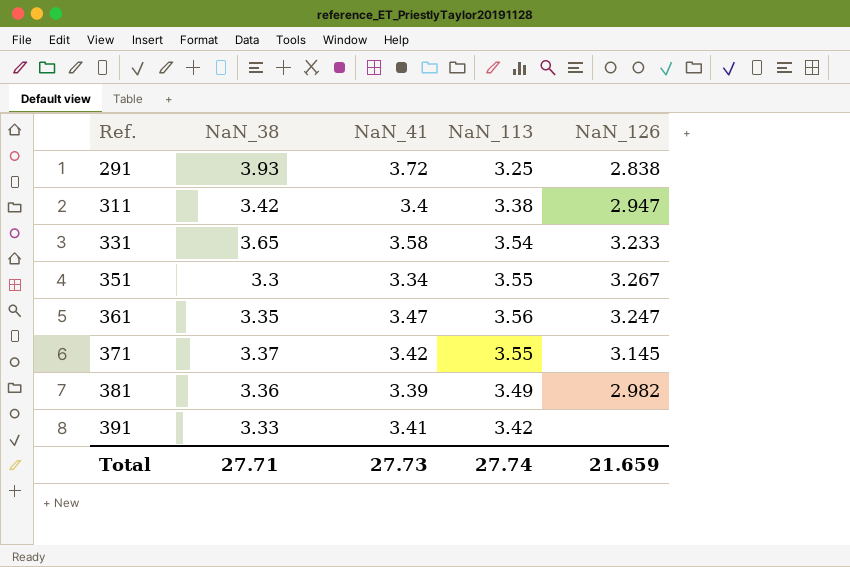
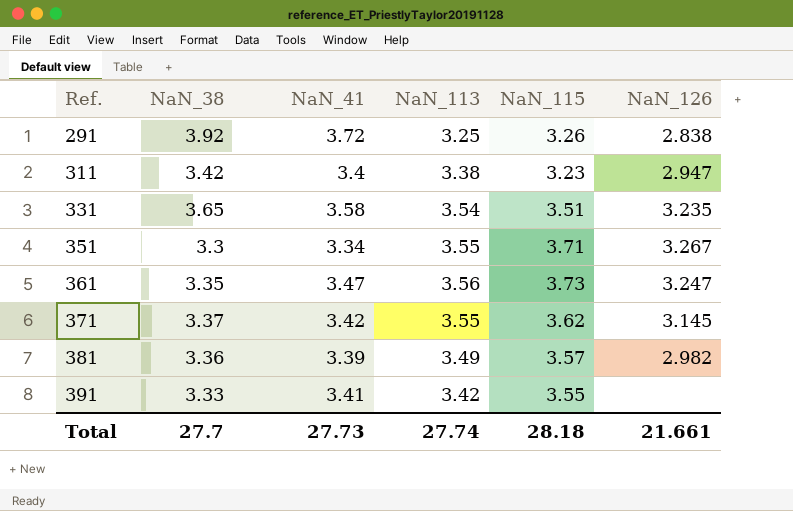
column NaN_115 | position: none -> 5
291 | NaN_38: 3.93 -> 3.92
331 | NaN_126: 3.233 -> 3.235
Total | NaN_38: 27.71 -> 27.7
Total | NaN_126: 21.659 -> 21.661

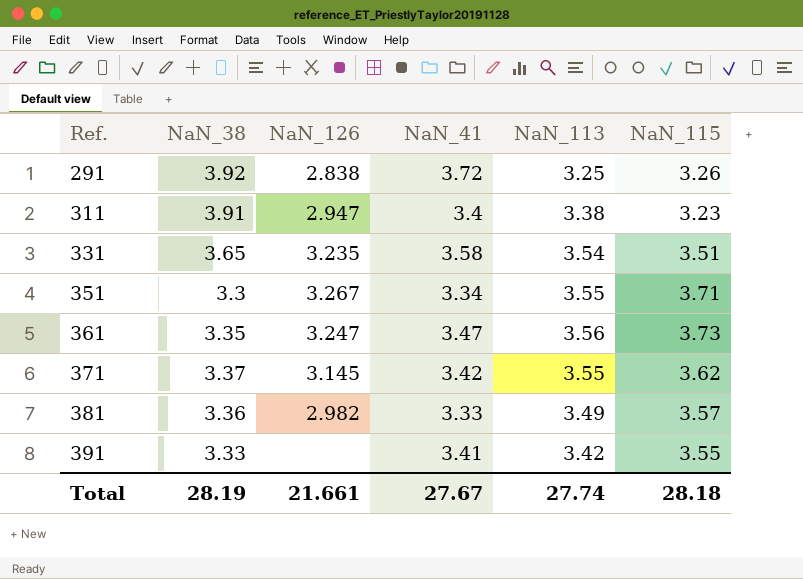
column NaN_126 | position: 6 -> 3
311 | NaN_38: 3.42 -> 3.91
381 | NaN_41: 3.39 -> 3.33
Total | NaN_38: 27.7 -> 28.19
Total | NaN_41: 27.73 -> 27.67

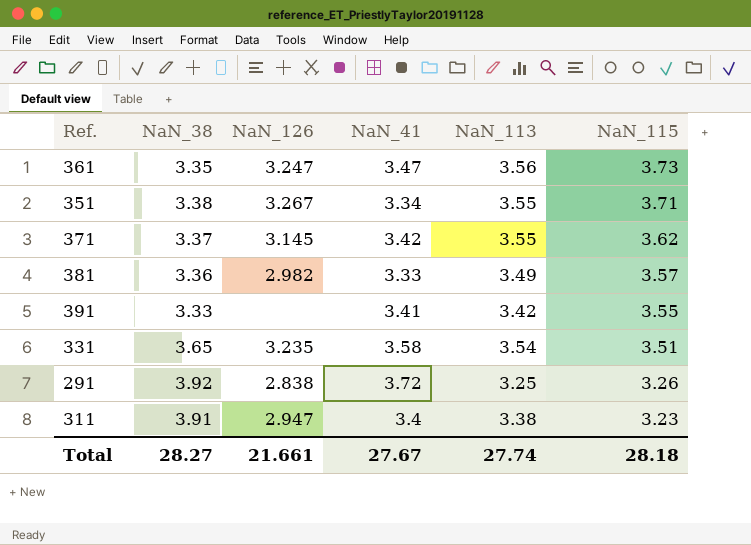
row order: Ref. ascending -> NaN_115 descending
351 | NaN_38: 3.3 -> 3.38
Total | NaN_38: 28.19 -> 28.27

